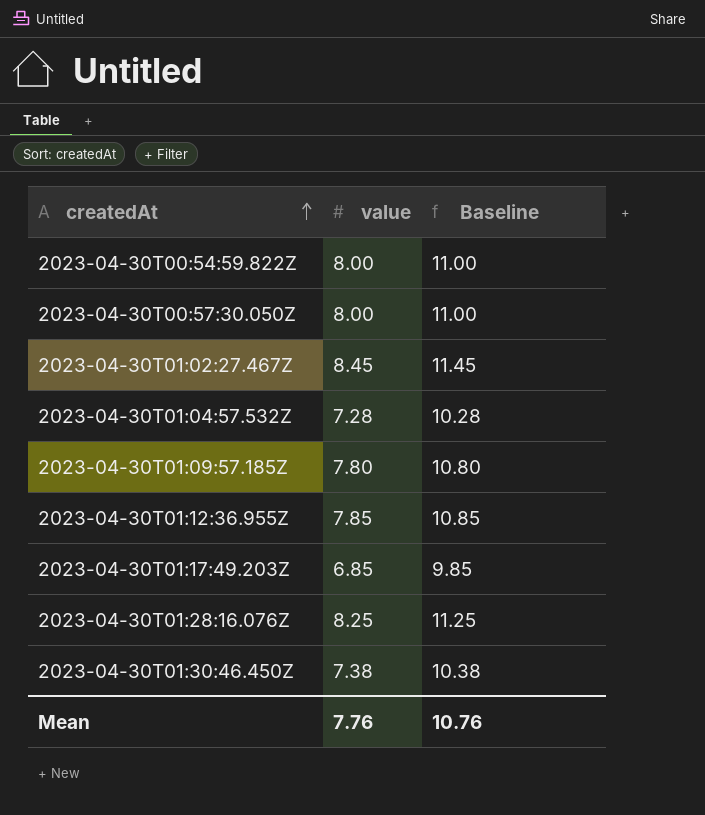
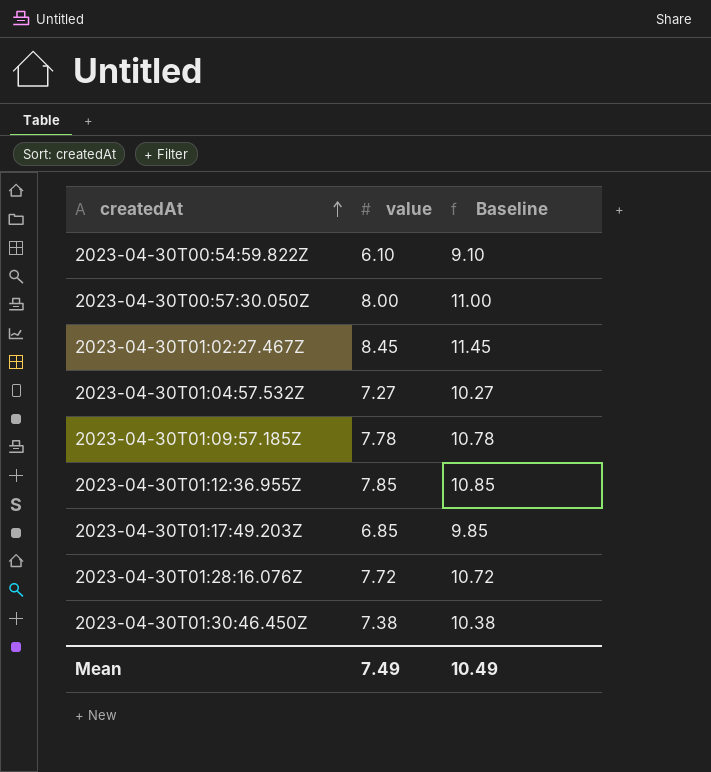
2023-04-30T00:54:59.822Z | value: 8.00 -> 6.10
2023-04-30T00:54:59.822Z | Baseline: 11.00 -> 9.10
2023-04-30T01:04:57.532Z | value: 7.28 -> 7.27
2023-04-30T01:04:57.532Z | Baseline: 10.28 -> 10.27
2023-04-30T01:09:57.185Z | value: 7.80 -> 7.78
2023-04-30T01:09:57.185Z | Baseline: 10.80 -> 10.78
2023-04-30T01:28:16.076Z | value: 8.25 -> 7.72
2023-04-30T01:28:16.076Z | Baseline: 11.25 -> 10.72
Mean | value: 7.76 -> 7.49
Mean | Baseline: 10.76 -> 10.49

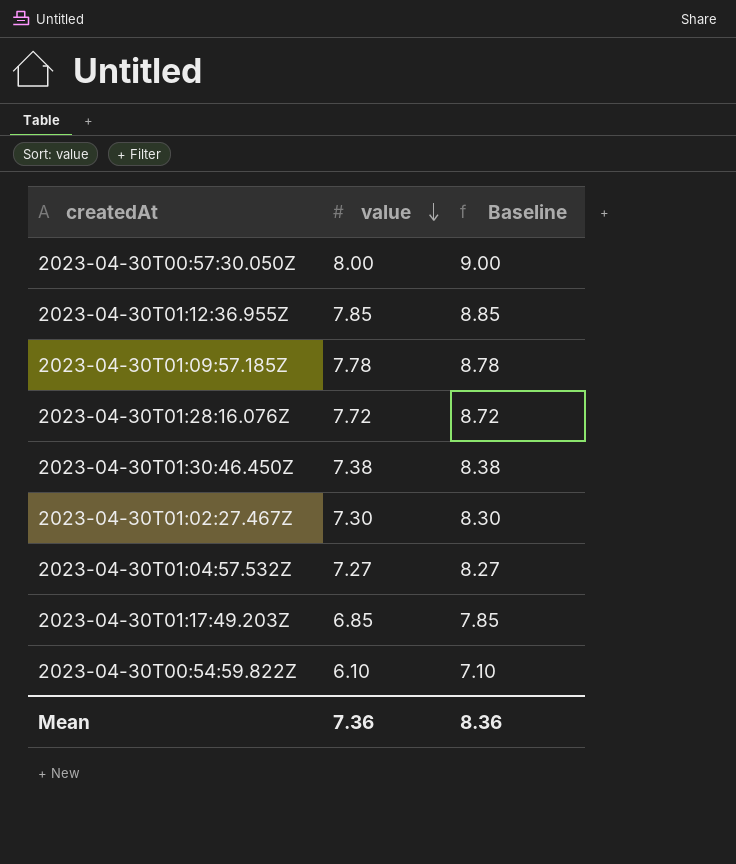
row order: createdAt ascending -> value descending
column Baseline | formula: [value] + 3 -> [value] + 1
2023-04-30T01:02:27.467Z | value: 8.45 -> 7.30
Mean | value: 7.49 -> 7.36
Mean | Baseline: 10.49 -> 8.36

